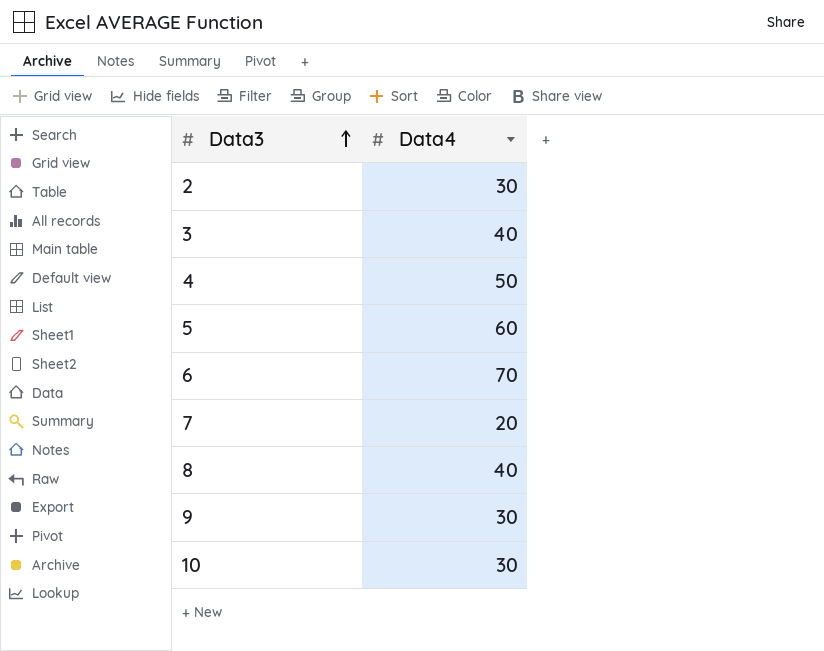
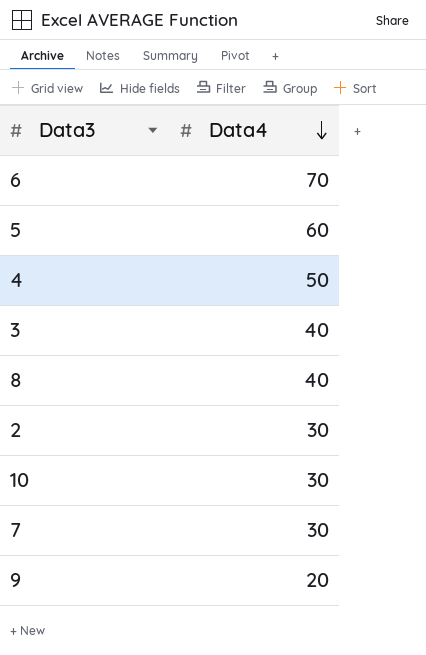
row order: Data3 ascending -> Data4 descending
7 | Data4: 20 -> 30
9 | Data4: 30 -> 20

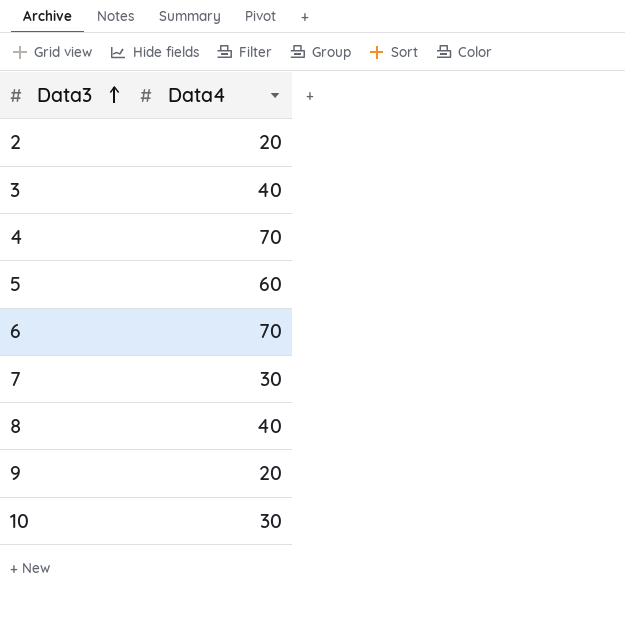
row order: Data4 descending -> Data3 ascending
2 | Data4: 30 -> 20
4 | Data4: 50 -> 70

